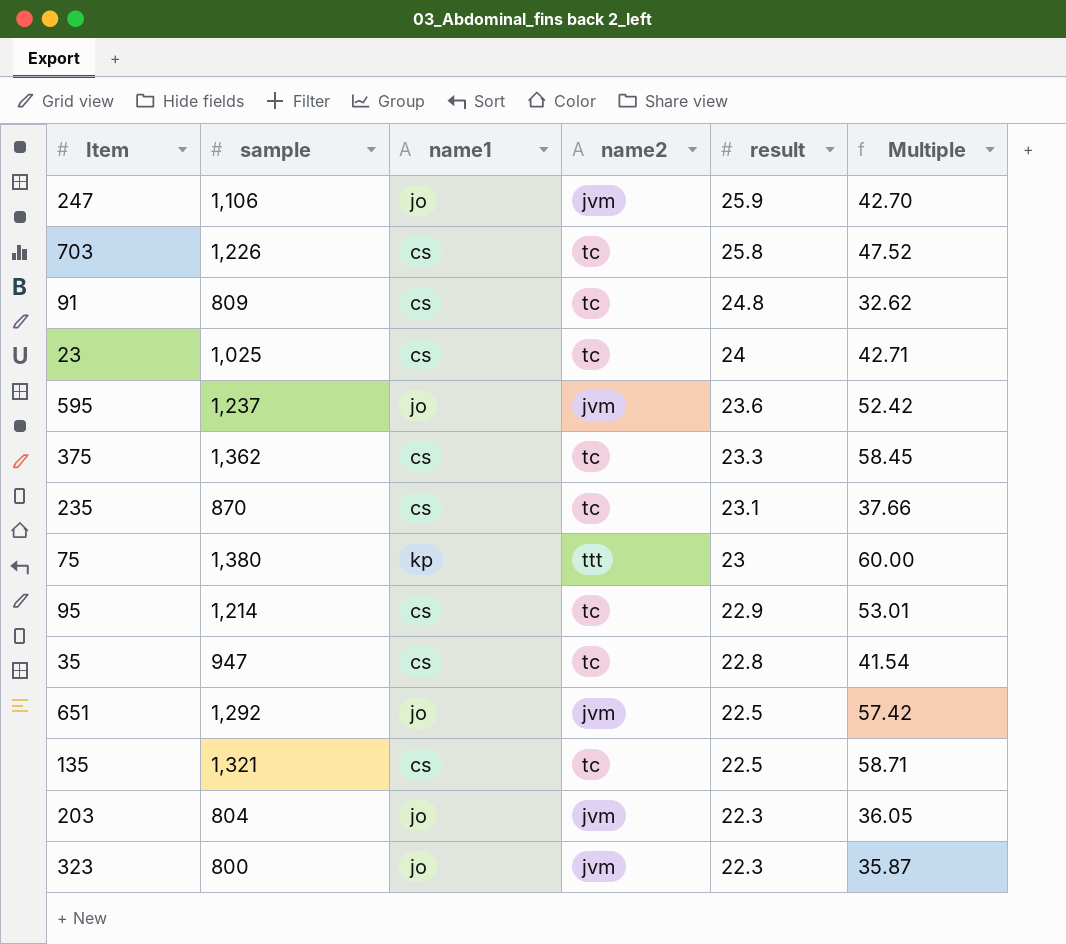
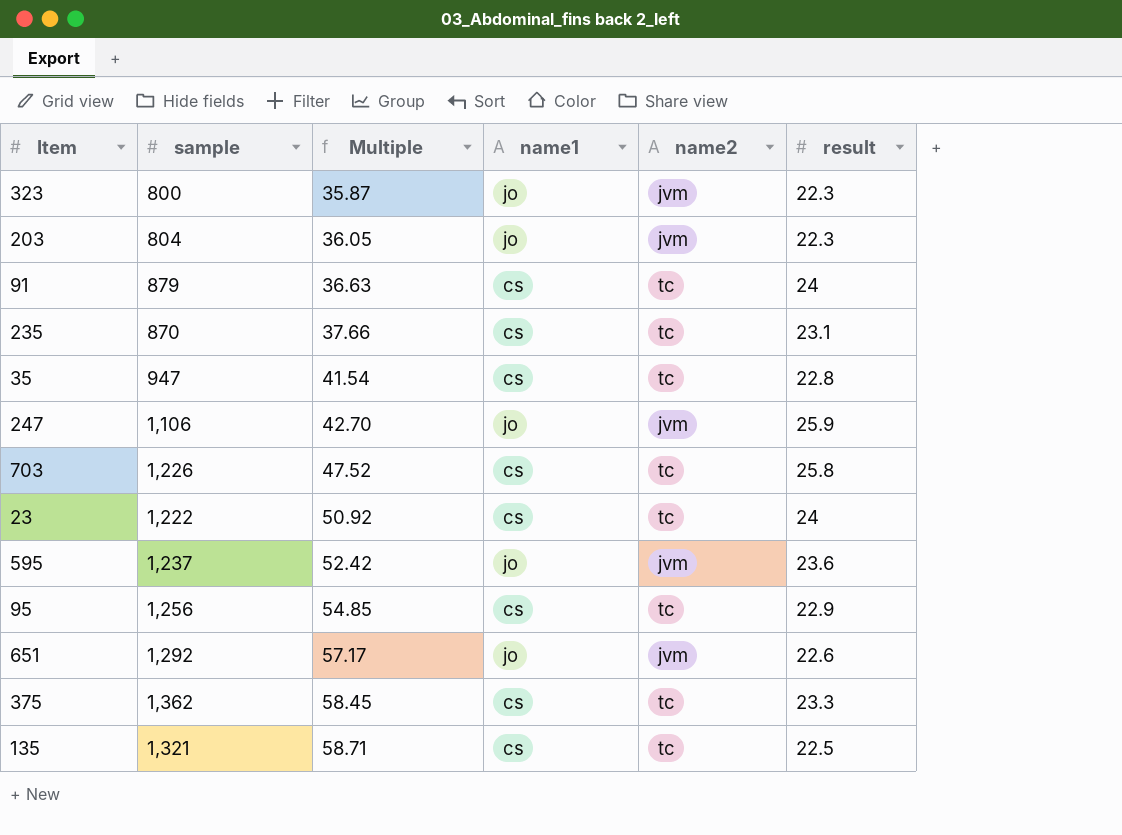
row order: result descending -> Multiple ascending
column Multiple | position: 6 -> 3
row 75: 1,380 | kp | ttt | 23 | 60.00 -> none
91 | sample: 809 -> 879
91 | Multiple: 32.62 -> 36.63
91 | result: 24.8 -> 24
23 | sample: 1,025 -> 1,222
23 | Multiple: 42.71 -> 50.92
95 | sample: 1,214 -> 1,256
95 | Multiple: 53.01 -> 54.85
651 | Multiple: 57.42 -> 57.17
651 | result: 22.5 -> 22.6

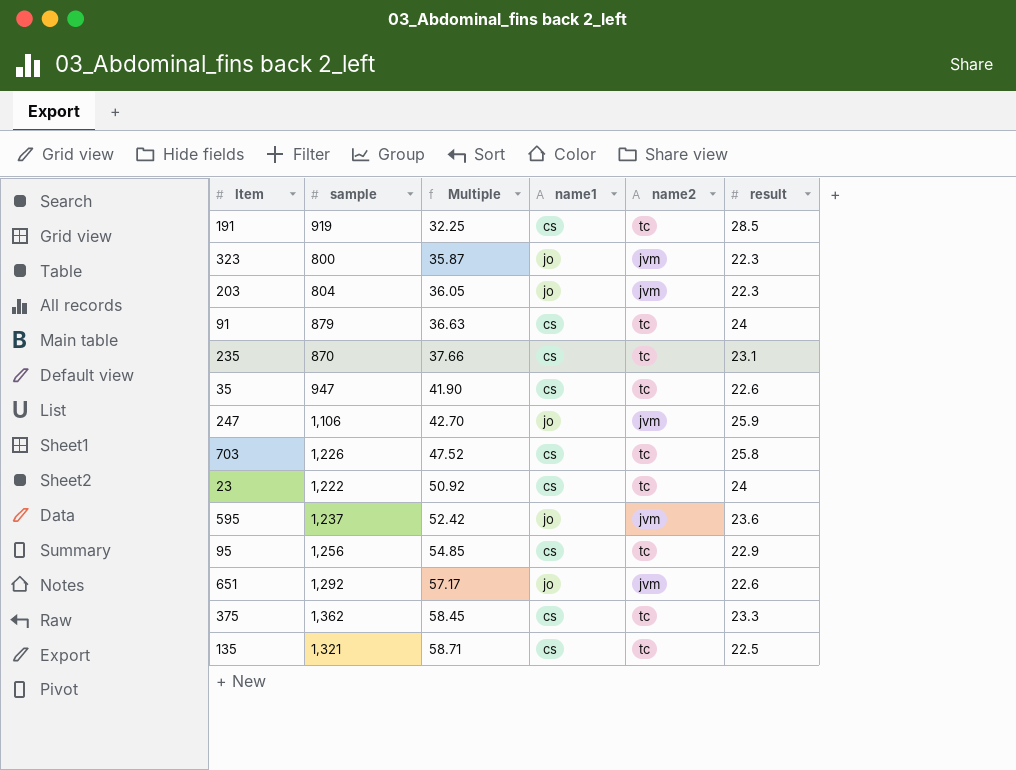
row 191: none -> 919 | 32.25 | cs | tc | 28.5
35 | Multiple: 41.54 -> 41.90
35 | result: 22.8 -> 22.6

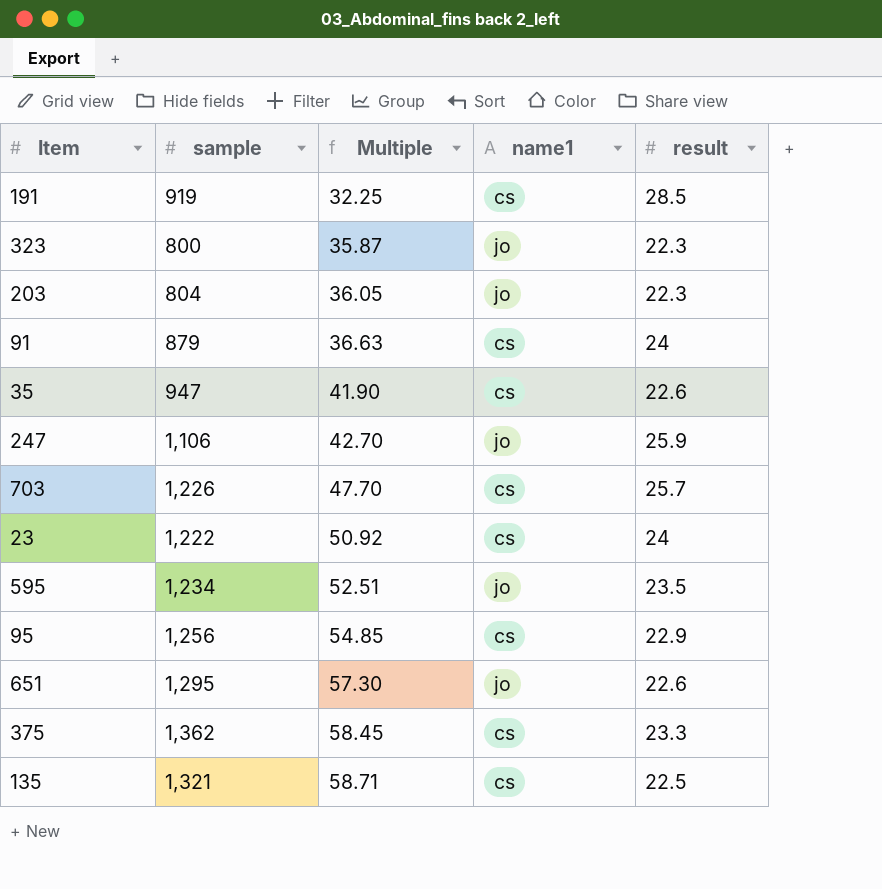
column name2 | position: 5 -> none
row 235: 870 | 37.66 | cs | tc | 23.1 -> none
703 | Multiple: 47.52 -> 47.70
703 | result: 25.8 -> 25.7
595 | sample: 1,237 -> 1,234
595 | Multiple: 52.42 -> 52.51
595 | result: 23.6 -> 23.5
651 | sample: 1,292 -> 1,295
651 | Multiple: 57.17 -> 57.30

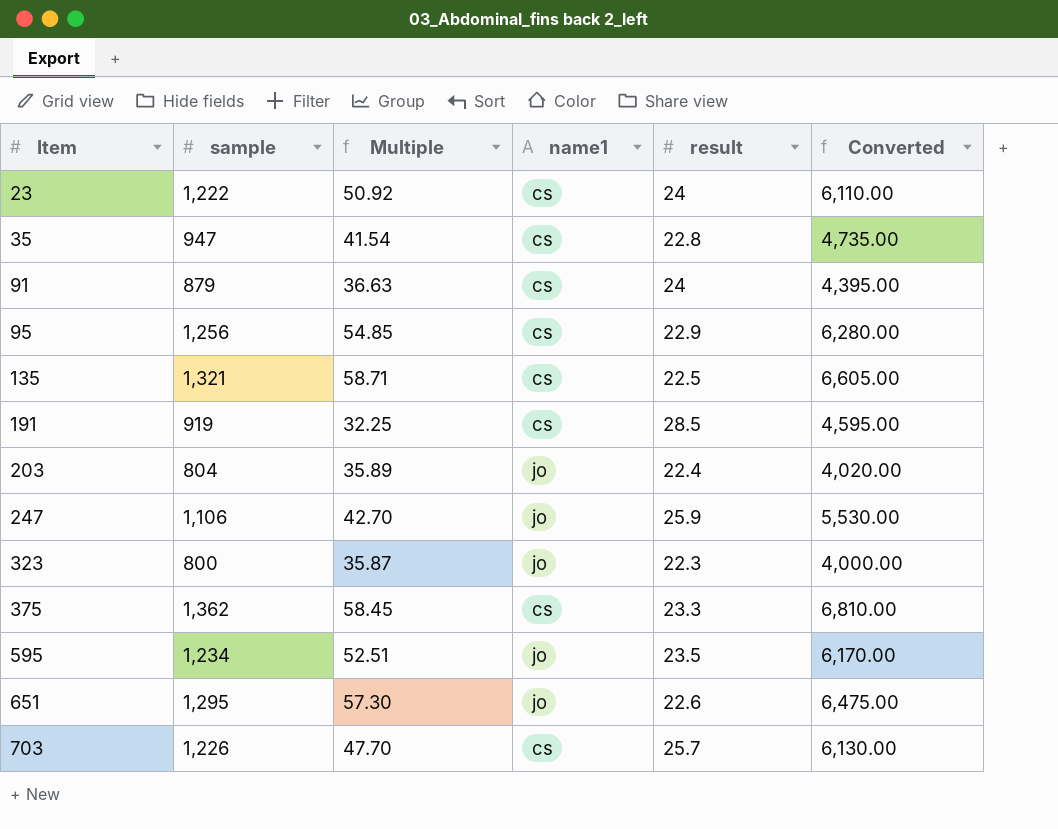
row order: Multiple ascending -> Item ascending
column Converted | formula: none -> [sample] * 5
35 | Multiple: 41.90 -> 41.54
35 | result: 22.6 -> 22.8
203 | Multiple: 36.05 -> 35.89
203 | result: 22.3 -> 22.4

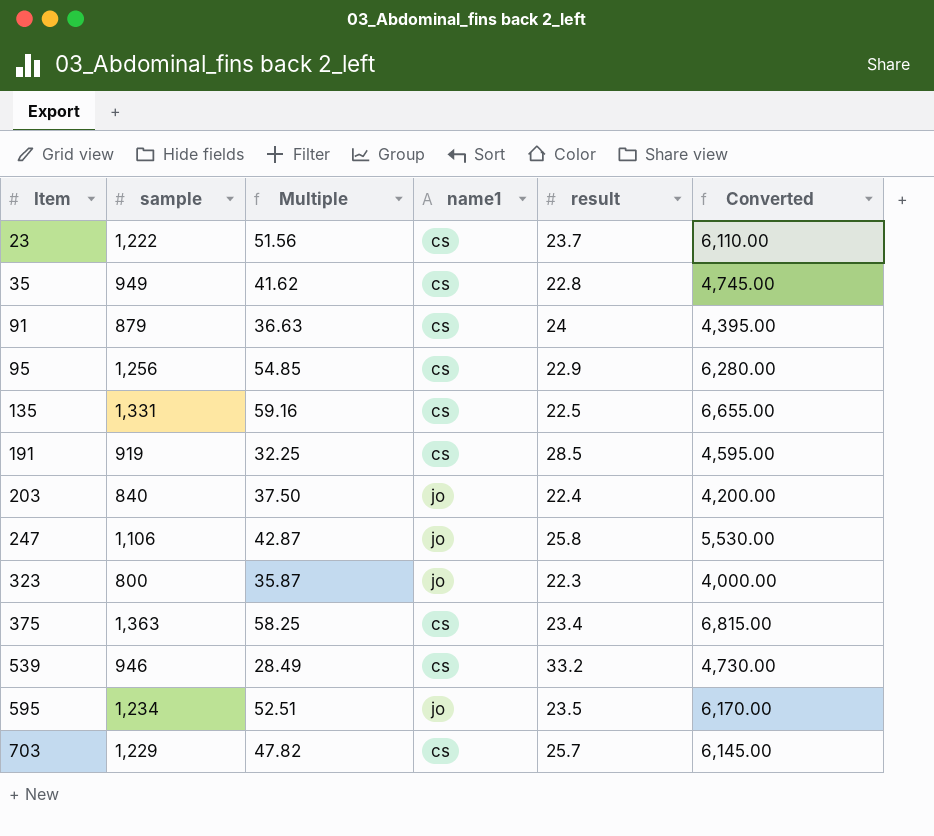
row 651: 1,295 | 57.30 | jo | 22.6 | 6,475.00 -> none
23 | Multiple: 50.92 -> 51.56
23 | result: 24 -> 23.7
35 | sample: 947 -> 949
35 | Multiple: 41.54 -> 41.62
35 | Converted: 4,735.00 -> 4,745.00
135 | sample: 1,321 -> 1,331
135 | Multiple: 58.71 -> 59.16
135 | Converted: 6,605.00 -> 6,655.00
203 | sample: 804 -> 840
203 | Multiple: 35.89 -> 37.50
203 | Converted: 4,020.00 -> 4,200.00
247 | Multiple: 42.70 -> 42.87
247 | result: 25.9 -> 25.8
375 | sample: 1,362 -> 1,363
375 | Multiple: 58.45 -> 58.25
375 | result: 23.3 -> 23.4
375 | Converted: 6,810.00 -> 6,815.00
row 539: none -> 946 | 28.49 | cs | 33.2 | 4,730.00
703 | sample: 1,226 -> 1,229
703 | Multiple: 47.70 -> 47.82
703 | Converted: 6,130.00 -> 6,145.00

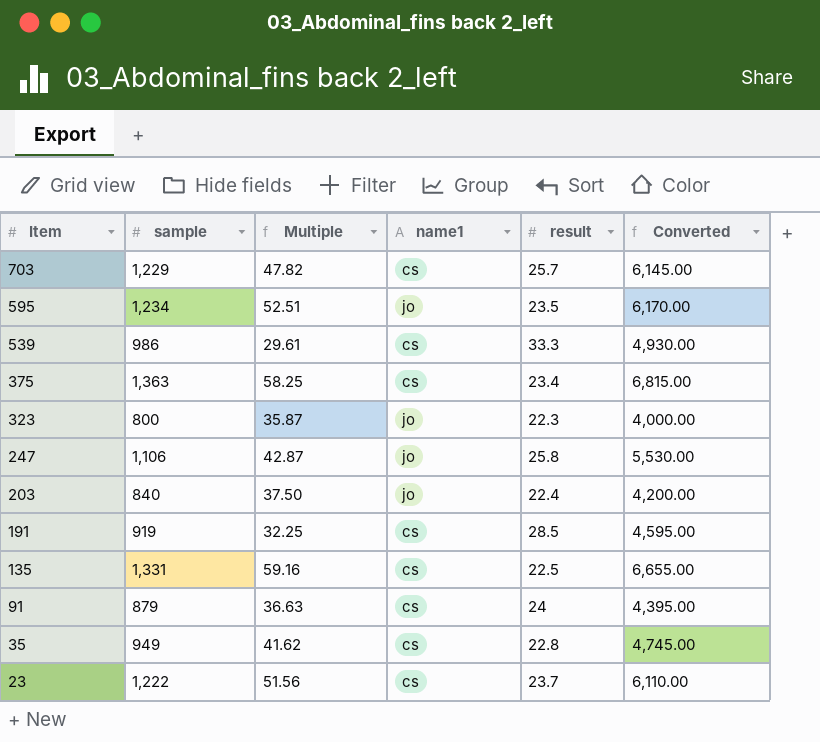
row order: Item ascending -> Item descending
row 95: 1,256 | 54.85 | cs | 22.9 | 6,280.00 -> none
539 | sample: 946 -> 986
539 | Multiple: 28.49 -> 29.61
539 | result: 33.2 -> 33.3
539 | Converted: 4,730.00 -> 4,930.00

